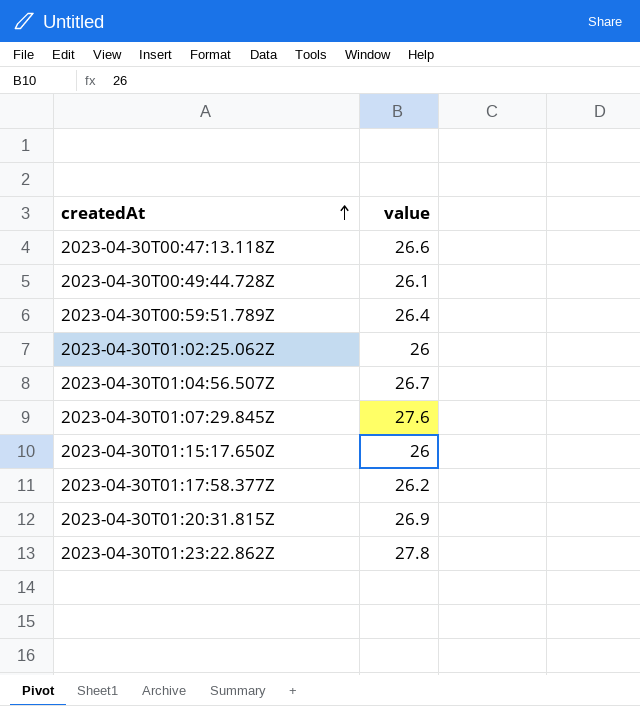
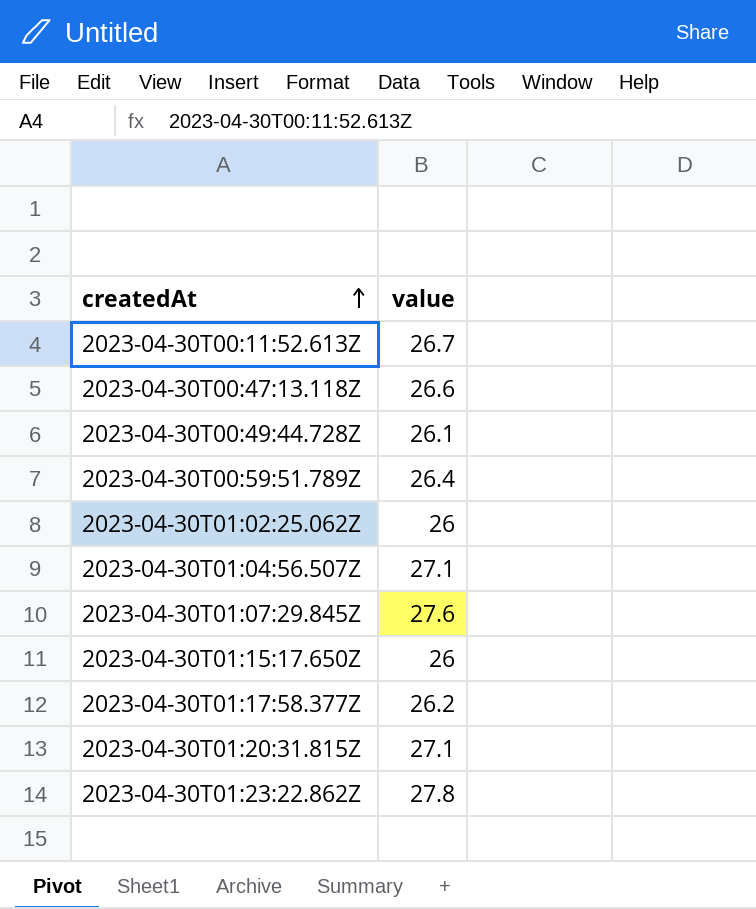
row 2023-04-30T00:11:52.613Z: none -> 26.7
2023-04-30T01:04:56.507Z | value: 26.7 -> 27.1
2023-04-30T01:20:31.815Z | value: 26.9 -> 27.1

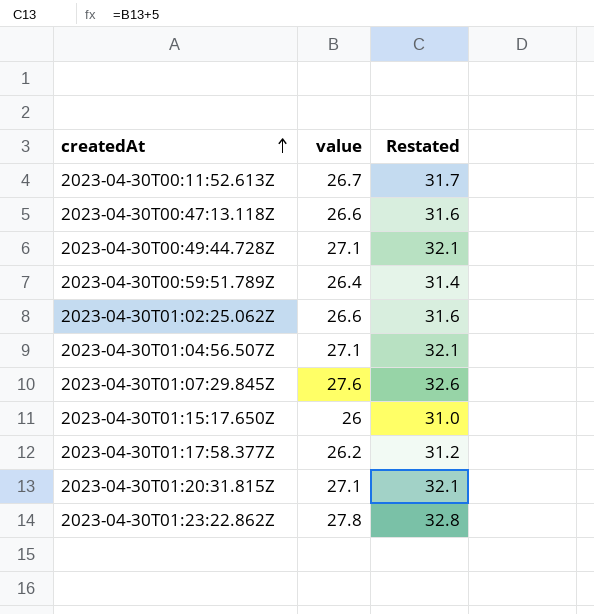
column Restated | formula: none -> [value] + 5
2023-04-30T00:49:44.728Z | value: 26.1 -> 27.1
2023-04-30T01:02:25.062Z | value: 26 -> 26.6

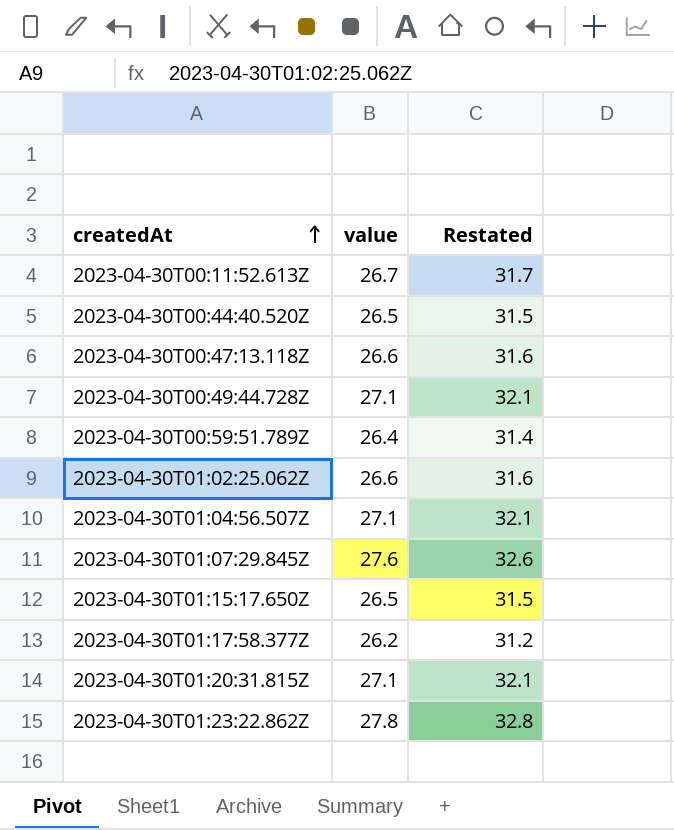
row 2023-04-30T00:44:40.520Z: none -> 26.5 | 31.5
2023-04-30T01:15:17.650Z | value: 26 -> 26.5
2023-04-30T01:15:17.650Z | Restated: 31.0 -> 31.5

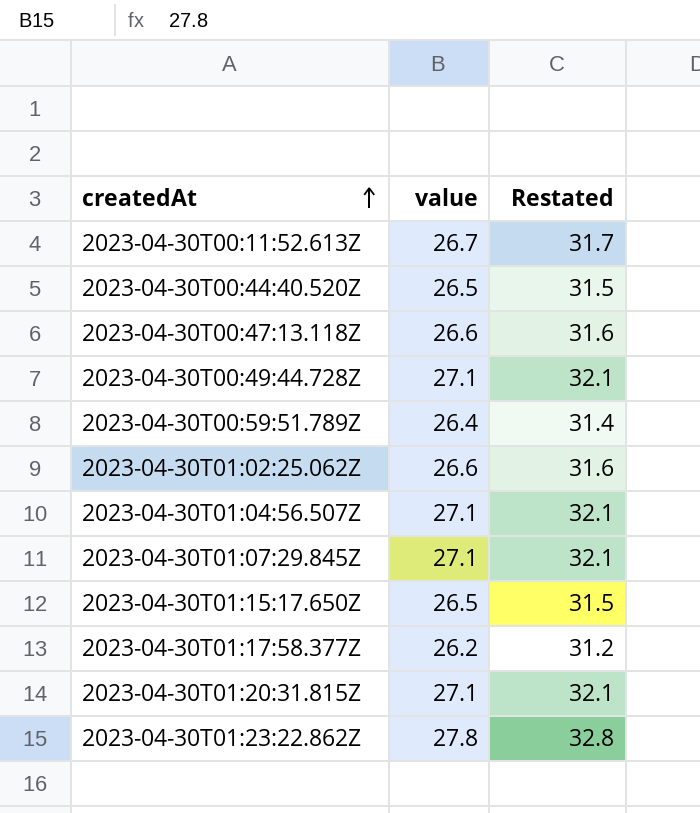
2023-04-30T01:07:29.845Z | value: 27.6 -> 27.1
2023-04-30T01:07:29.845Z | Restated: 32.6 -> 32.1

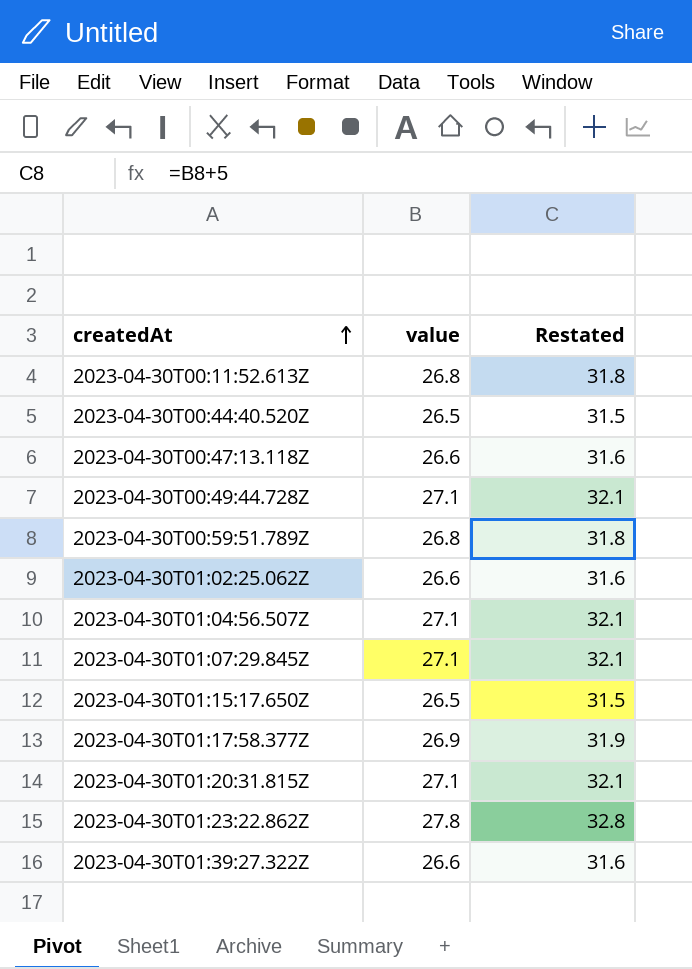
2023-04-30T00:11:52.613Z | value: 26.7 -> 26.8
2023-04-30T00:11:52.613Z | Restated: 31.7 -> 31.8
2023-04-30T00:59:51.789Z | value: 26.4 -> 26.8
2023-04-30T00:59:51.789Z | Restated: 31.4 -> 31.8
2023-04-30T01:17:58.377Z | value: 26.2 -> 26.9
2023-04-30T01:17:58.377Z | Restated: 31.2 -> 31.9
row 2023-04-30T01:39:27.322Z: none -> 26.6 | 31.6

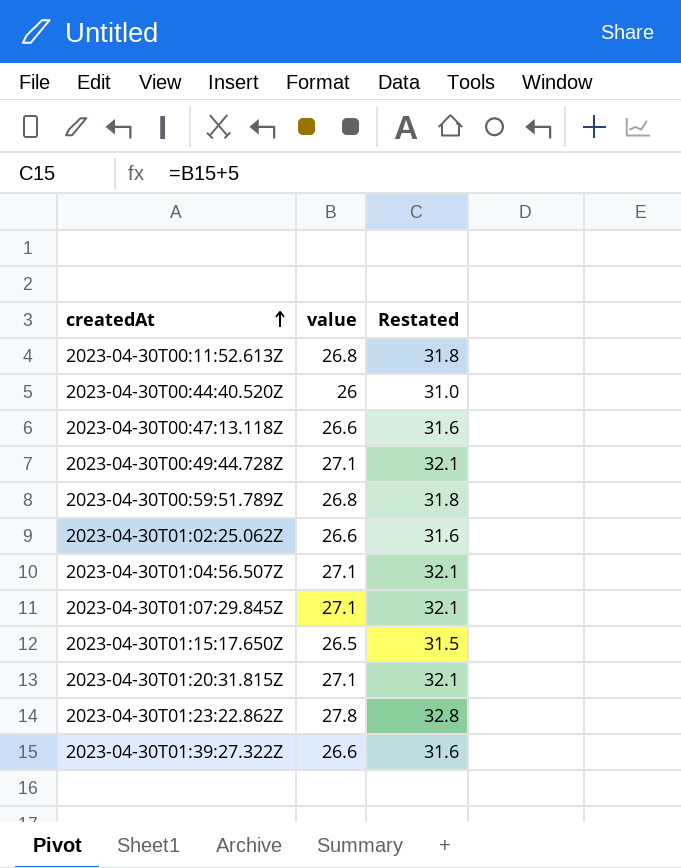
row 2023-04-30T01:17:58.377Z: 26.9 | 31.9 -> none
2023-04-30T00:44:40.520Z | value: 26.5 -> 26
2023-04-30T00:44:40.520Z | Restated: 31.5 -> 31.0

